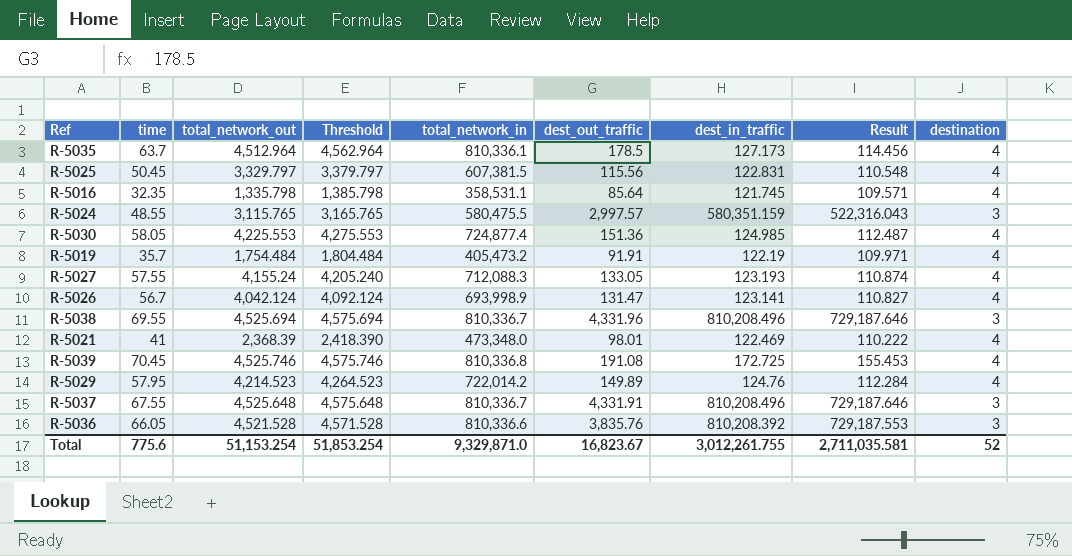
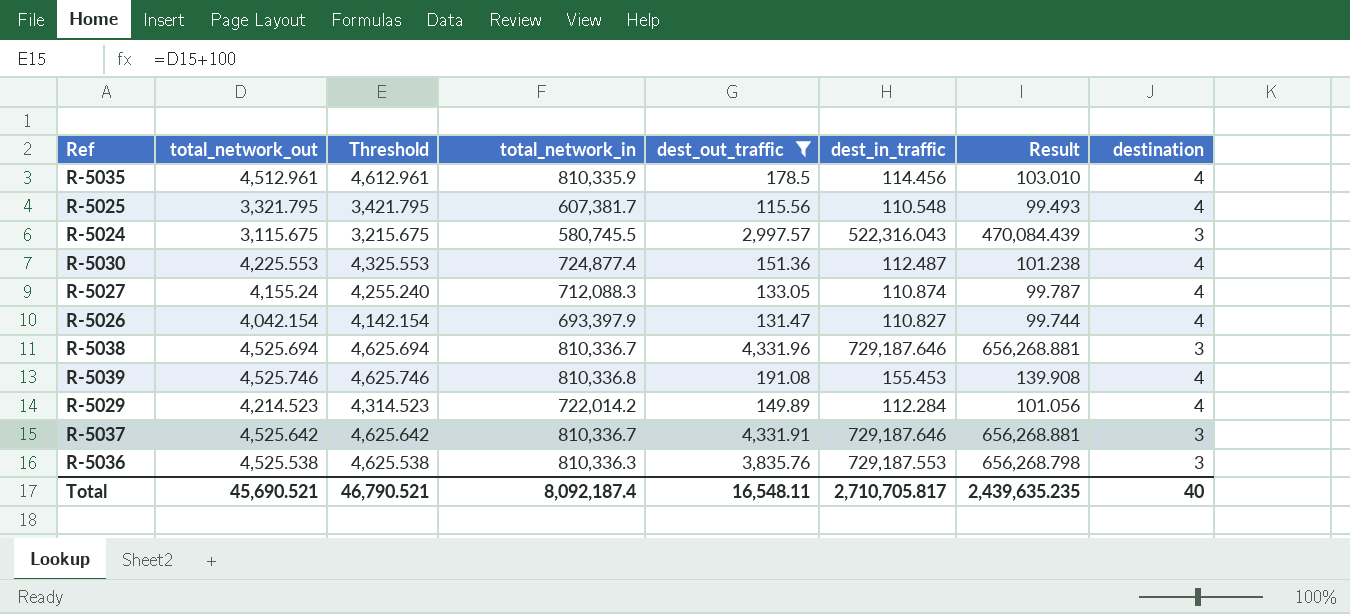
filter: none -> dest_out_traffic >= 115.56
column time | position: 2 -> none
column Threshold | formula: [total_network_out] + 50 -> [total_network_out] + 100
R-5035 | total_network_out: 4,512.964 -> 4,512.961
R-5035 | total_network_in: 810,336.1 -> 810,335.9
R-5035 | dest_in_traffic: 127.173 -> 114.456
R-5035 | Result: 114.456 -> 103.010
R-5025 | total_network_out: 3,329.797 -> 3,321.795
R-5025 | total_network_in: 607,381.5 -> 607,381.7
R-5025 | dest_in_traffic: 122.831 -> 110.548
R-5025 | Result: 110.548 -> 99.493
R-5024 | total_network_out: 3,115.765 -> 3,115.675
R-5024 | total_network_in: 580,475.5 -> 580,745.5
R-5024 | dest_in_traffic: 580,351.159 -> 522,316.043
R-5024 | Result: 522,316.043 -> 470,084.439
R-5030 | dest_in_traffic: 124.985 -> 112.487
R-5030 | Result: 112.487 -> 101.238
R-5027 | dest_in_traffic: 123.193 -> 110.874
R-5027 | Result: 110.874 -> 99.787
R-5026 | total_network_out: 4,042.124 -> 4,042.154
R-5026 | total_network_in: 693,998.9 -> 693,397.9
R-5026 | dest_in_traffic: 123.141 -> 110.827
R-5026 | Result: 110.827 -> 99.744
R-5038 | dest_in_traffic: 810,208.496 -> 729,187.646
R-5038 | Result: 729,187.646 -> 656,268.881
R-5039 | dest_in_traffic: 172.725 -> 155.453
R-5039 | Result: 155.453 -> 139.908
R-5029 | dest_in_traffic: 124.76 -> 112.284
R-5029 | Result: 112.284 -> 101.056
R-5037 | total_network_out: 4,525.648 -> 4,525.642
R-5037 | dest_in_traffic: 810,208.496 -> 729,187.646
R-5037 | Result: 729,187.646 -> 656,268.881
R-5036 | total_network_out: 4,521.528 -> 4,525.538
R-5036 | total_network_in: 810,336.6 -> 810,336.3
R-5036 | dest_in_traffic: 810,208.392 -> 729,187.553
R-5036 | Result: 729,187.553 -> 656,268.798
Total | total_network_out: 51,153.254 -> 45,690.521
Total | Threshold: 51,853.254 -> 46,790.521
Total | total_network_in: 9,329,871.0 -> 8,092,187.4
Total | dest_out_traffic: 16,823.67 -> 16,548.11
Total | dest_in_traffic: 3,012,261.755 -> 2,710,705.817
Total | Result: 2,711,035.581 -> 2,439,635.235
Total | destination: 52 -> 40

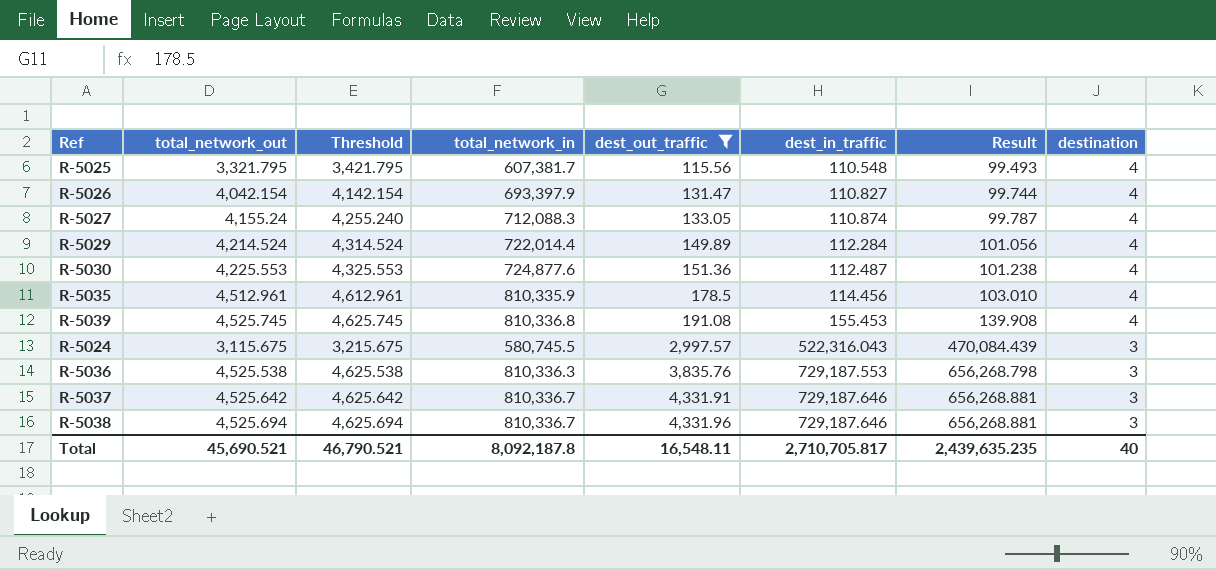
row order: none -> dest_out_traffic ascending
R-5029 | total_network_out: 4,214.523 -> 4,214.524
R-5029 | Threshold: 4,314.523 -> 4,314.524
R-5029 | total_network_in: 722,014.2 -> 722,014.4
R-5030 | total_network_in: 724,877.4 -> 724,877.6
R-5039 | total_network_out: 4,525.746 -> 4,525.745
R-5039 | Threshold: 4,625.746 -> 4,625.745
Total | total_network_in: 8,092,187.4 -> 8,092,187.8

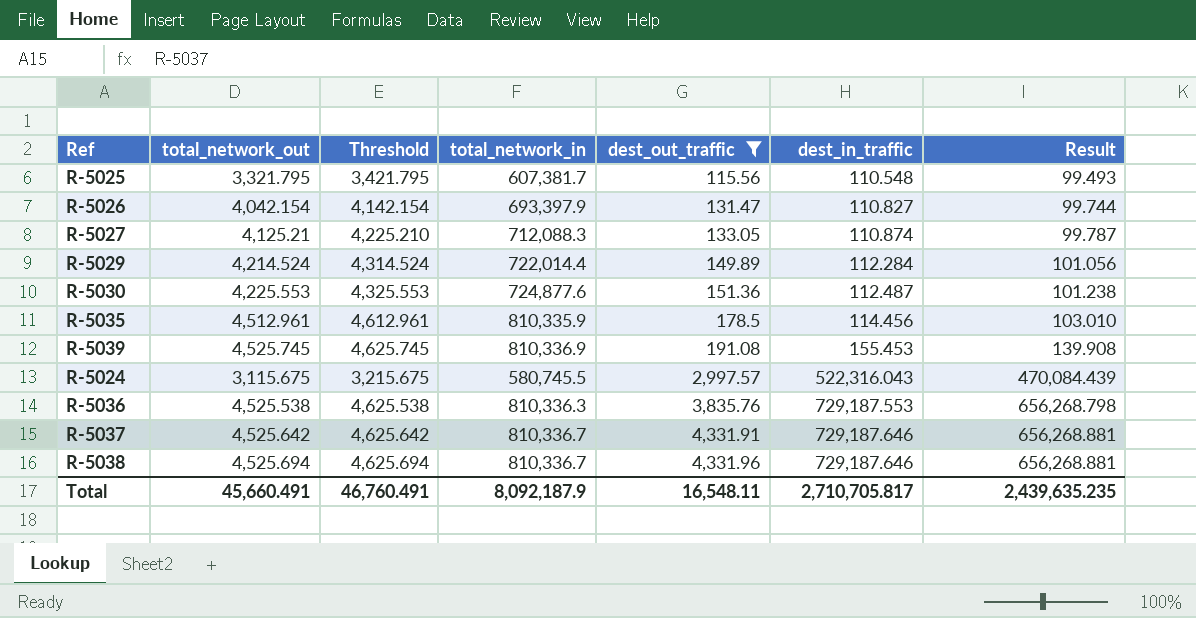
column destination | position: 8 -> none
R-5027 | total_network_out: 4,155.24 -> 4,125.21
R-5027 | Threshold: 4,255.240 -> 4,225.210
R-5039 | total_network_in: 810,336.8 -> 810,336.9
Total | total_network_out: 45,690.521 -> 45,660.491
Total | Threshold: 46,790.521 -> 46,760.491
Total | total_network_in: 8,092,187.8 -> 8,092,187.9

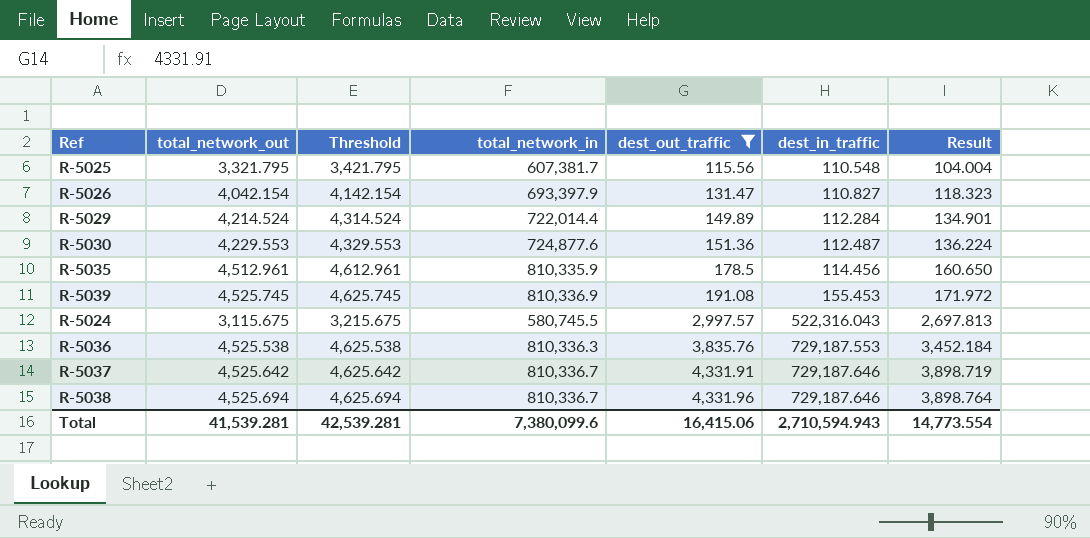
column Result | formula: [dest_in_traffic] * 0.9 -> [dest_out_traffic] * 0.9
row R-5027: 4,125.21 | 4,225.210 | 712,088.3 | 133.05 | 110.874 | 99.787 -> none
R-5030 | total_network_out: 4,225.553 -> 4,229.553
R-5030 | Threshold: 4,325.553 -> 4,329.553
Total | total_network_out: 45,660.491 -> 41,539.281
Total | Threshold: 46,760.491 -> 42,539.281
Total | total_network_in: 8,092,187.9 -> 7,380,099.6
Total | dest_out_traffic: 16,548.11 -> 16,415.06
Total | dest_in_traffic: 2,710,705.817 -> 2,710,594.943
Total | Result: 2,439,635.235 -> 14,773.554

